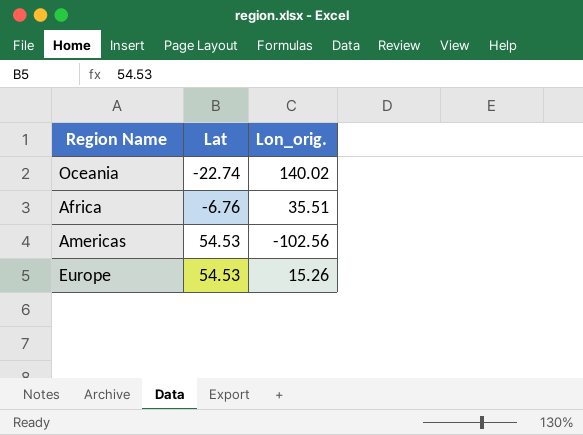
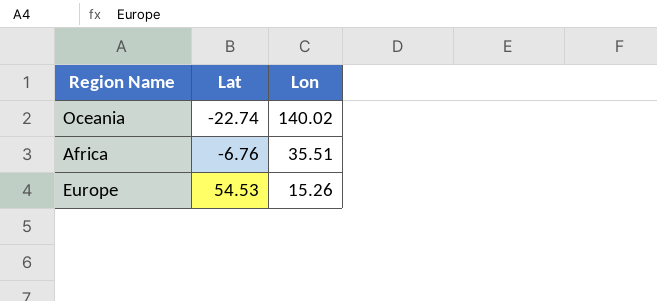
column name: Lon_orig. -> Lon
row Americas: 54.53 | -102.56 -> none

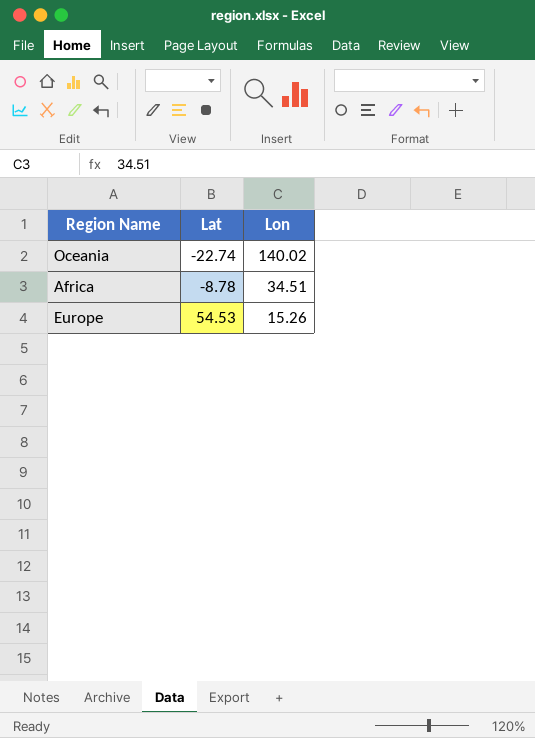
Africa | Lat: -6.76 -> -8.78
Africa | Lon: 35.51 -> 34.51

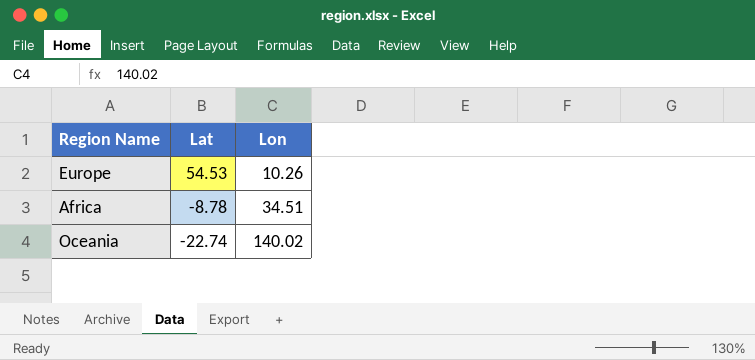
row order: Lat ascending -> Lat descending
Europe | Lon: 15.26 -> 10.26

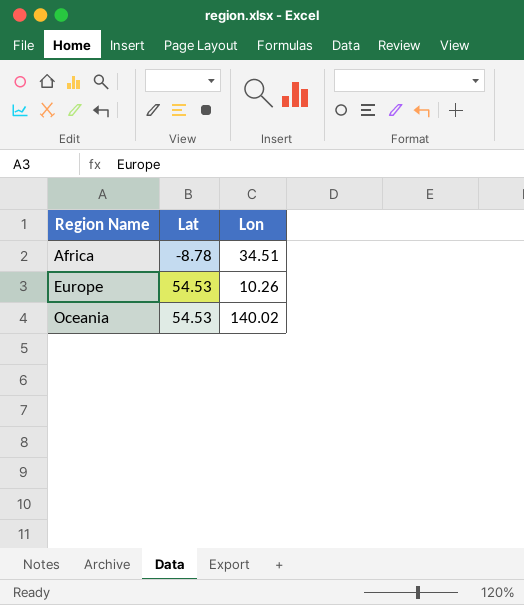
row order: Lat descending -> Region Name ascending
Oceania | Lat: -22.74 -> 54.53

